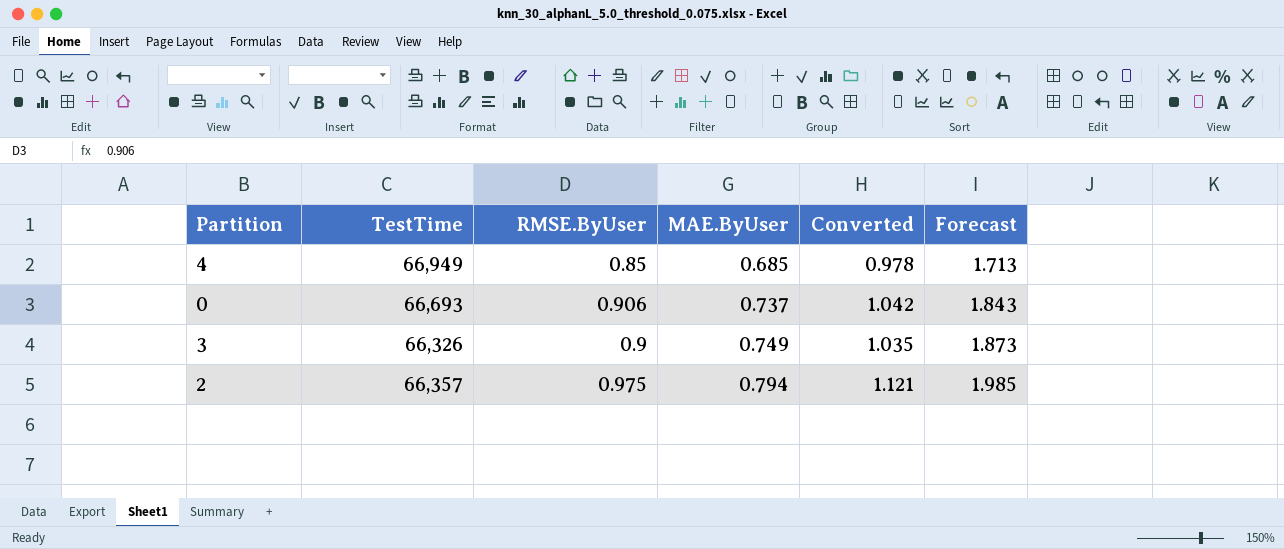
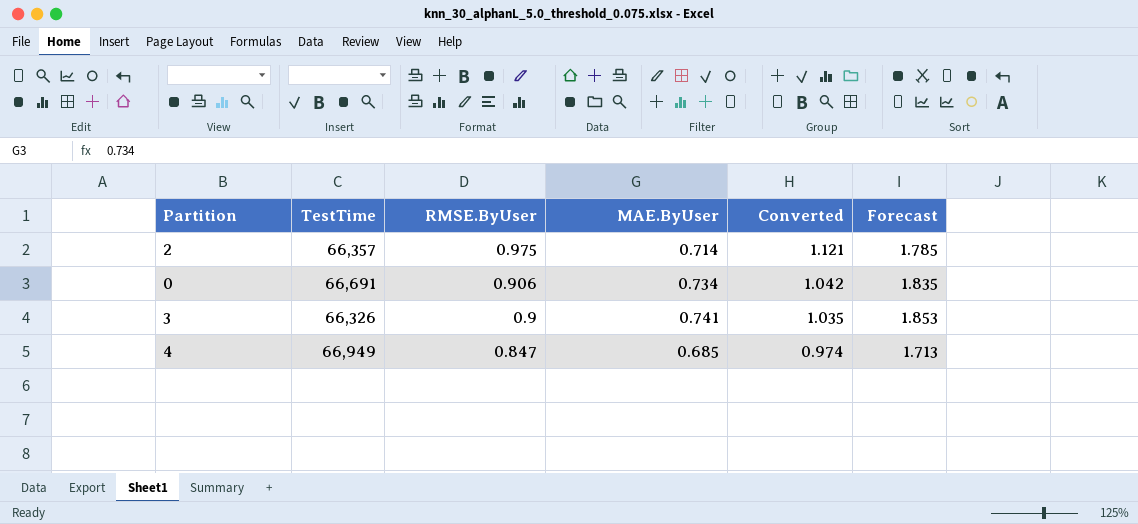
row order: MAE.ByUser ascending -> RMSE.ByUser descending
2 | MAE.ByUser: 0.794 -> 0.714
2 | Forecast: 1.985 -> 1.785
0 | TestTime: 66,693 -> 66,691
0 | MAE.ByUser: 0.737 -> 0.734
0 | Forecast: 1.843 -> 1.835
3 | MAE.ByUser: 0.749 -> 0.741
3 | Forecast: 1.873 -> 1.853
4 | RMSE.ByUser: 0.85 -> 0.847
4 | Converted: 0.978 -> 0.974

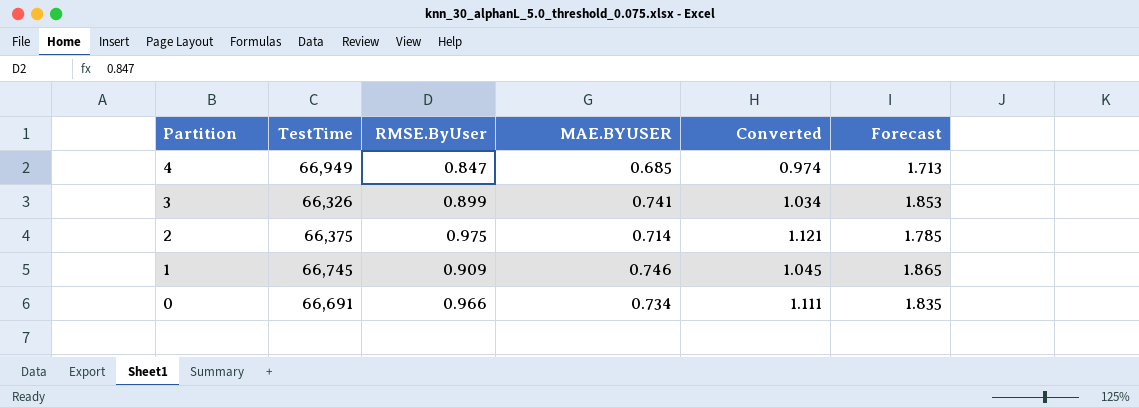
row order: RMSE.ByUser descending -> Partition descending
column name: MAE.ByUser -> MAE.BYUSER
3 | RMSE.ByUser: 0.9 -> 0.899
3 | Converted: 1.035 -> 1.034
2 | TestTime: 66,357 -> 66,375
row 1: none -> 66,745 | 0.909 | 0.746 | 1.045 | 1.865
0 | RMSE.ByUser: 0.906 -> 0.966
0 | Converted: 1.042 -> 1.111

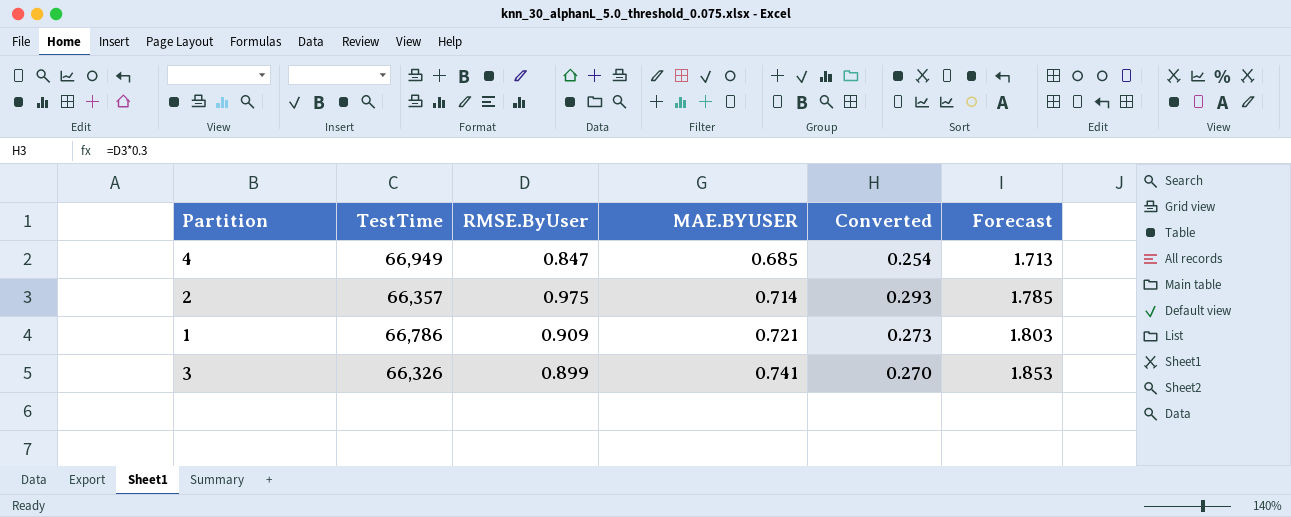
row order: Partition descending -> MAE.BYUSER ascending
column Converted | formula: [RMSE.ByUser] * 1.15 -> [RMSE.ByUser] * 0.3
row 0: 66,691 | 0.966 | 0.734 | 1.111 | 1.835 -> none
2 | TestTime: 66,375 -> 66,357
1 | TestTime: 66,745 -> 66,786
1 | MAE.BYUSER: 0.746 -> 0.721
1 | Forecast: 1.865 -> 1.803

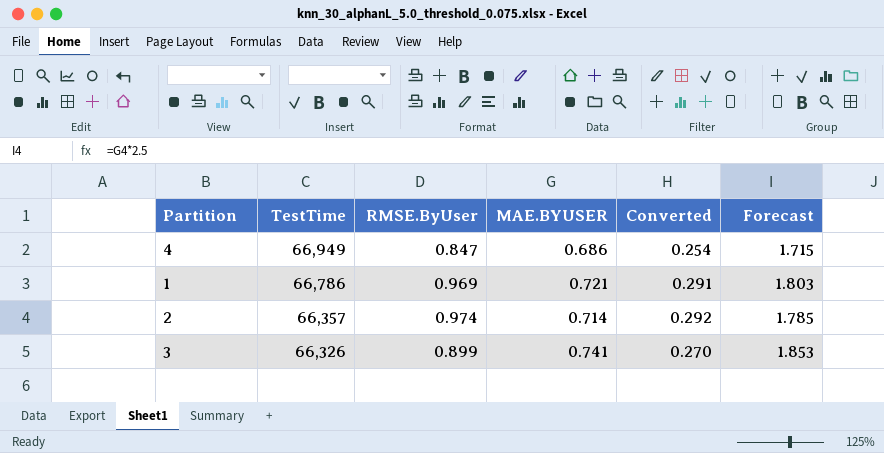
row order: MAE.BYUSER ascending -> TestTime descending
4 | MAE.BYUSER: 0.685 -> 0.686
4 | Forecast: 1.713 -> 1.715
1 | RMSE.ByUser: 0.909 -> 0.969
1 | Converted: 0.273 -> 0.291
2 | RMSE.ByUser: 0.975 -> 0.974
2 | Converted: 0.293 -> 0.292

